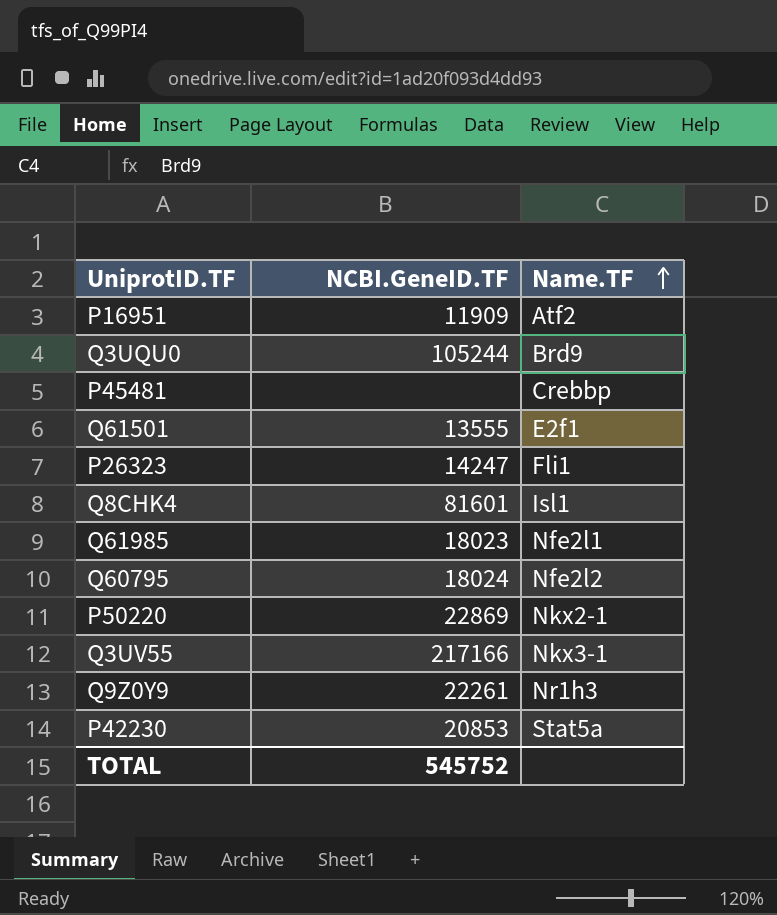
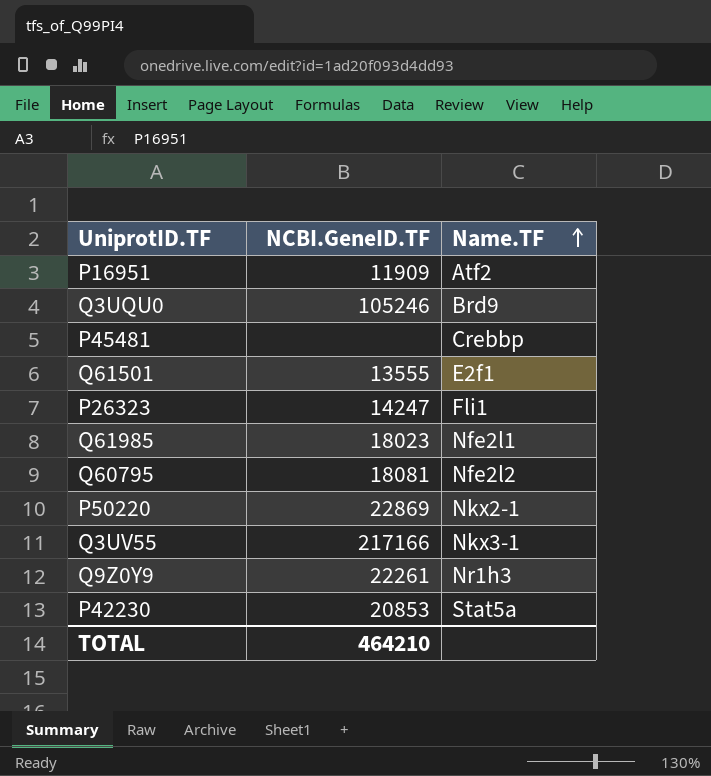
row Q8CHK4: 81601 | Isl1 -> none
Q3UQU0 | NCBI.GeneID.TF: 105244 -> 105246
Q60795 | NCBI.GeneID.TF: 18024 -> 18081
TOTAL | NCBI.GeneID.TF: 545752 -> 464210

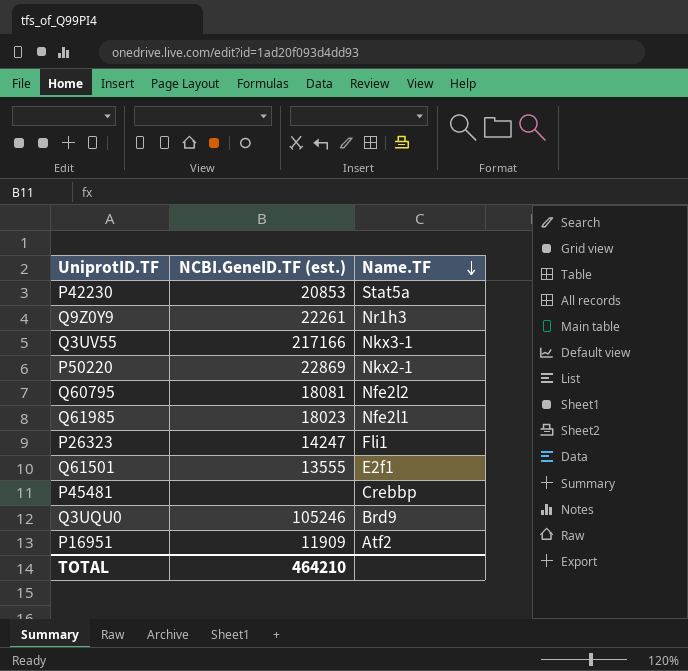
row order: Name.TF ascending -> Name.TF descending
column name: NCBI.GeneID.TF -> NCBI.GeneID.TF (est.)

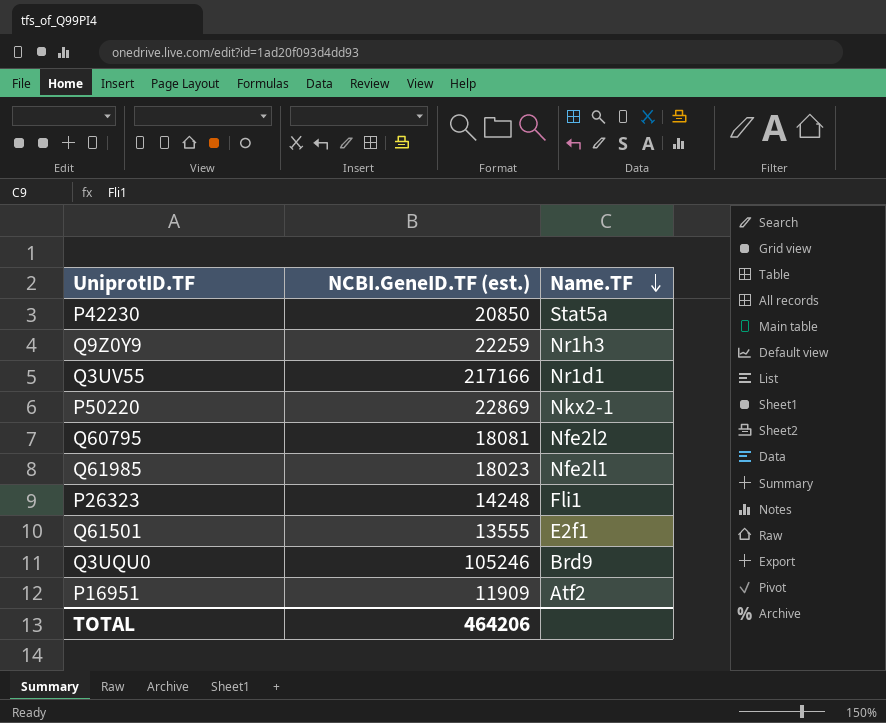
row P45481: none | Crebbp -> none
P42230 | NCBI.GeneID.TF (est.): 20853 -> 20850
Q9Z0Y9 | NCBI.GeneID.TF (est.): 22261 -> 22259
Q3UV55 | Name.TF: Nkx3-1 -> Nr1d1
P26323 | NCBI.GeneID.TF (est.): 14247 -> 14248
TOTAL | NCBI.GeneID.TF (est.): 464210 -> 464206

